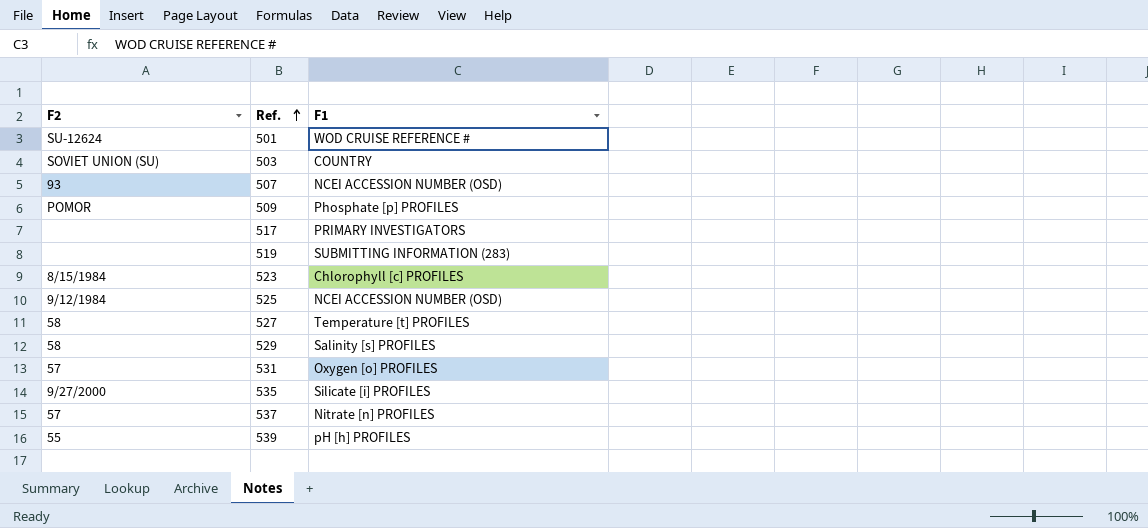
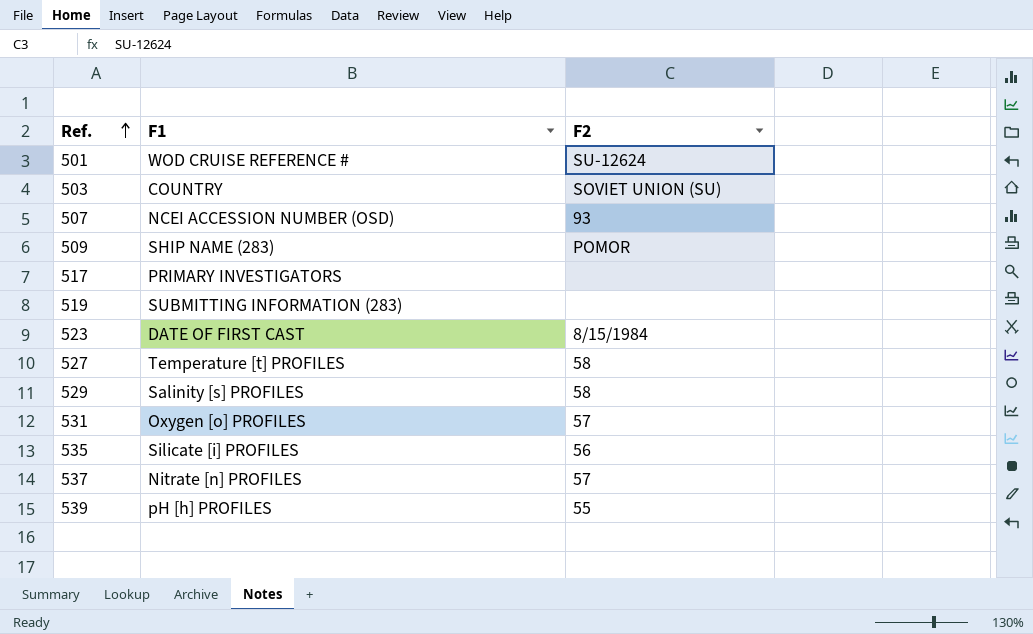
column F2 | position: 1 -> 3
row 525: 9/12/1984 | NCEI ACCESSION NUMBER (OSD) -> none
509 | F1: Phosphate [p] PROFILES -> SHIP NAME (283)
523 | F1: Chlorophyll [c] PROFILES -> DATE OF FIRST CAST
535 | F2: 9/27/2000 -> 56

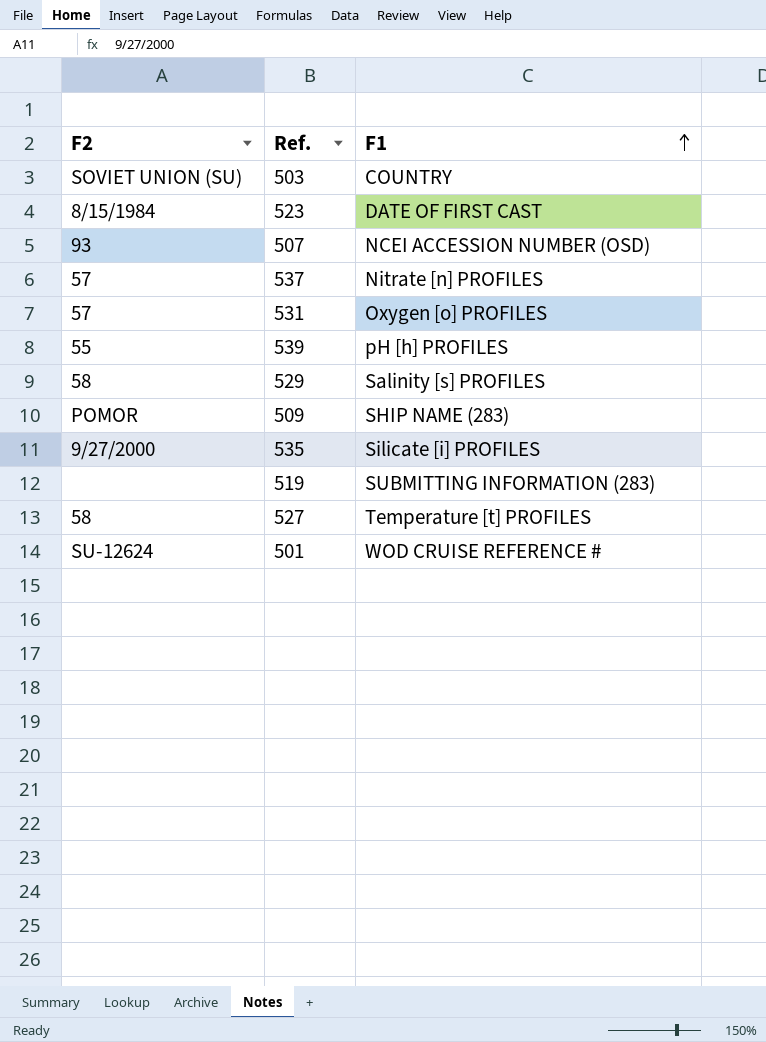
row order: Ref. ascending -> F1 ascending
column F2 | position: 3 -> 1
row 517: PRIMARY INVESTIGATORS | none -> none
535 | F2: 56 -> 9/27/2000

